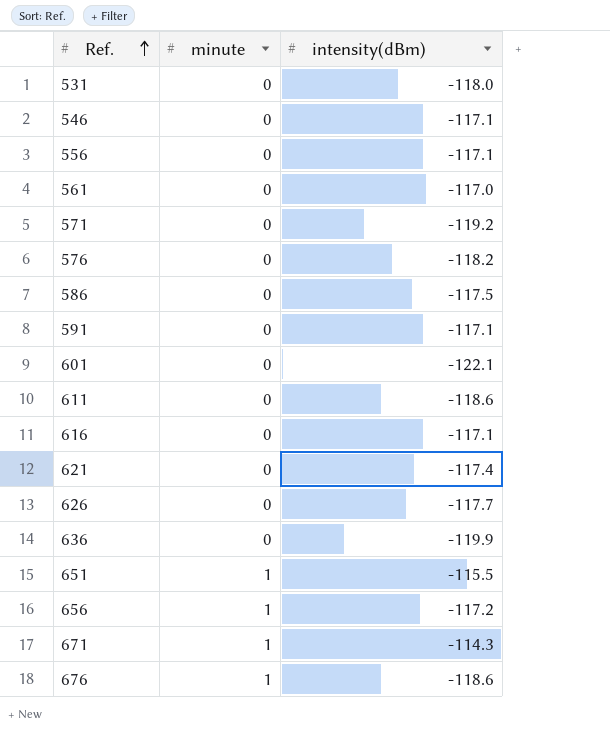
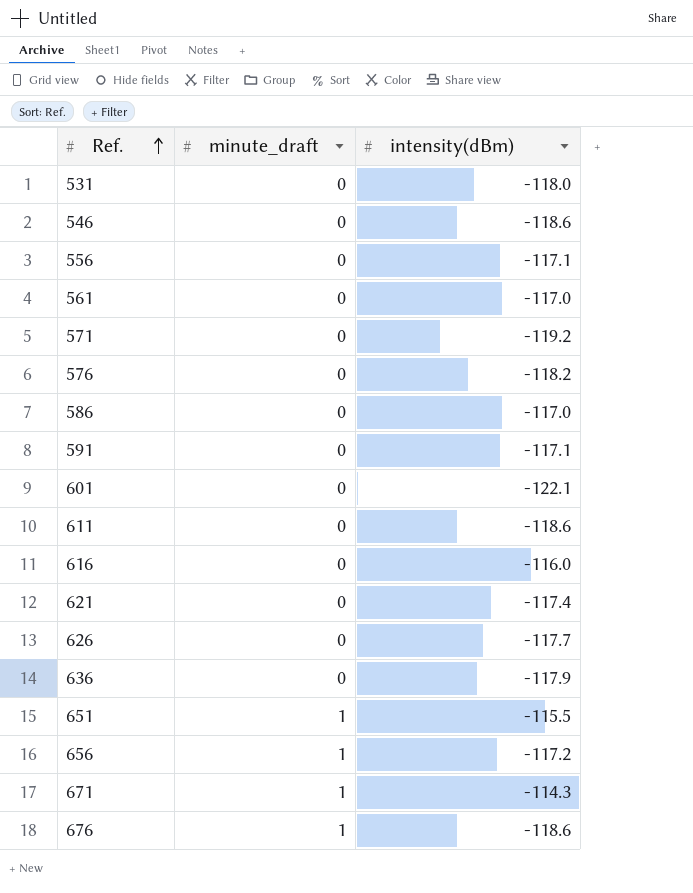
column name: minute -> minute_draft
546 | intensity(dBm): -117.1 -> -118.6
586 | intensity(dBm): -117.5 -> -117.0
616 | intensity(dBm): -117.1 -> -116.0
636 | intensity(dBm): -119.9 -> -117.9

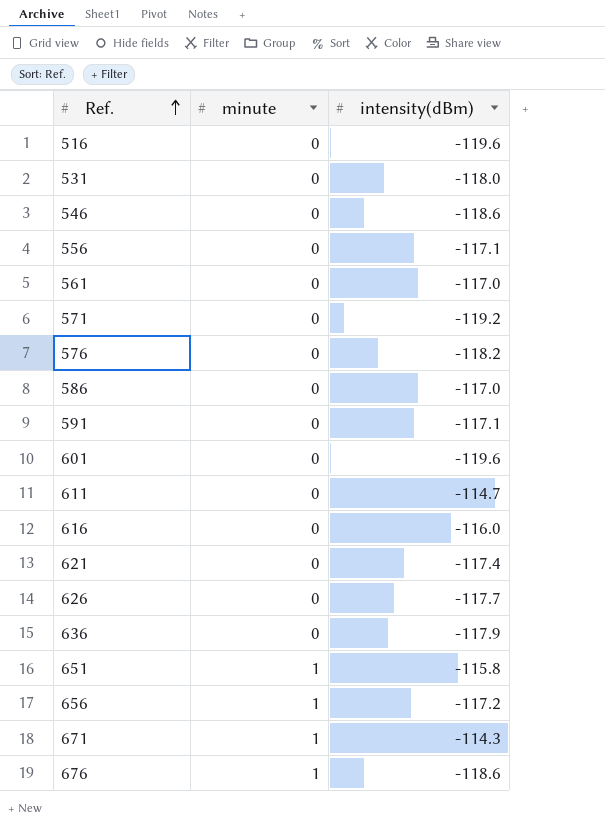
column name: minute_draft -> minute
row 516: none -> 0 | -119.6
601 | intensity(dBm): -122.1 -> -119.6
611 | intensity(dBm): -118.6 -> -114.7
651 | intensity(dBm): -115.5 -> -115.8

